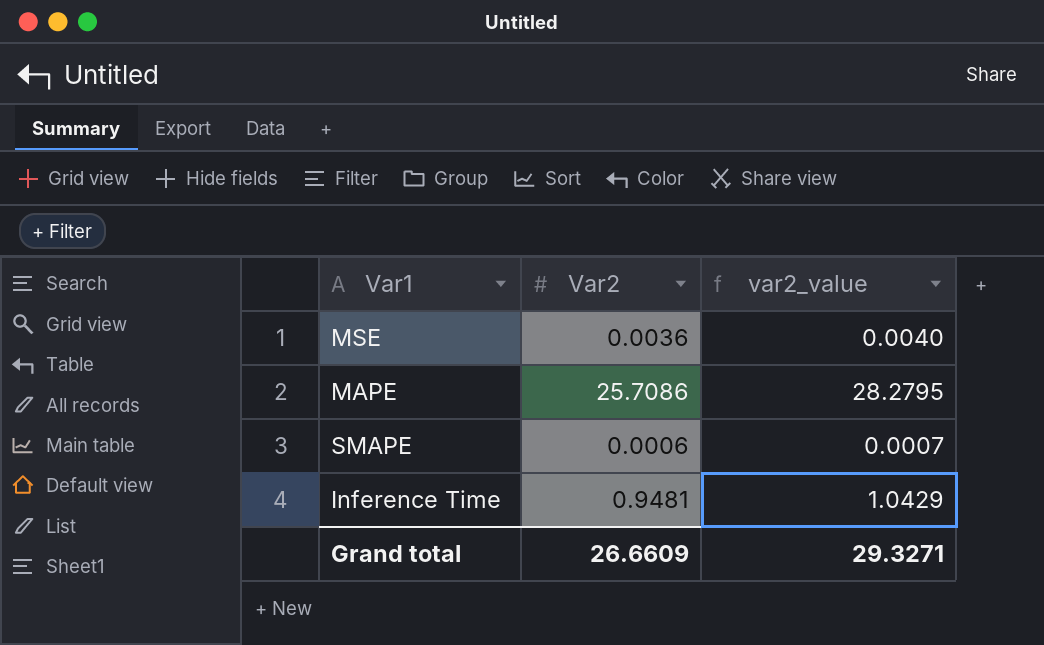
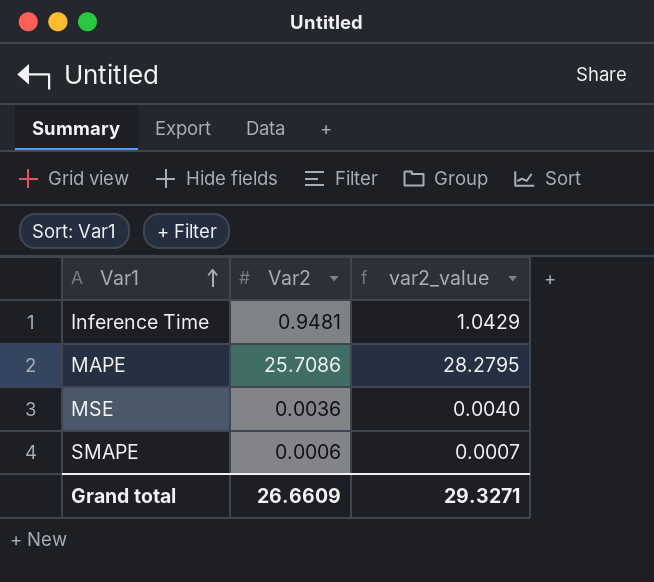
row order: none -> Var1 ascending

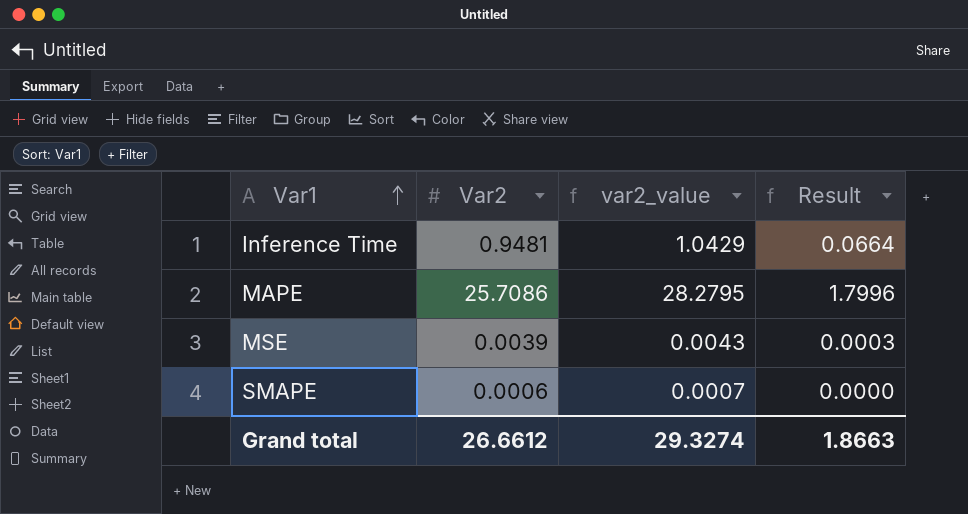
column Result | formula: none -> [Var2] * 0.07
MSE | Var2: 0.0036 -> 0.0039
MSE | var2_value: 0.0040 -> 0.0043
Grand total | Var2: 26.6609 -> 26.6612
Grand total | var2_value: 29.3271 -> 29.3274

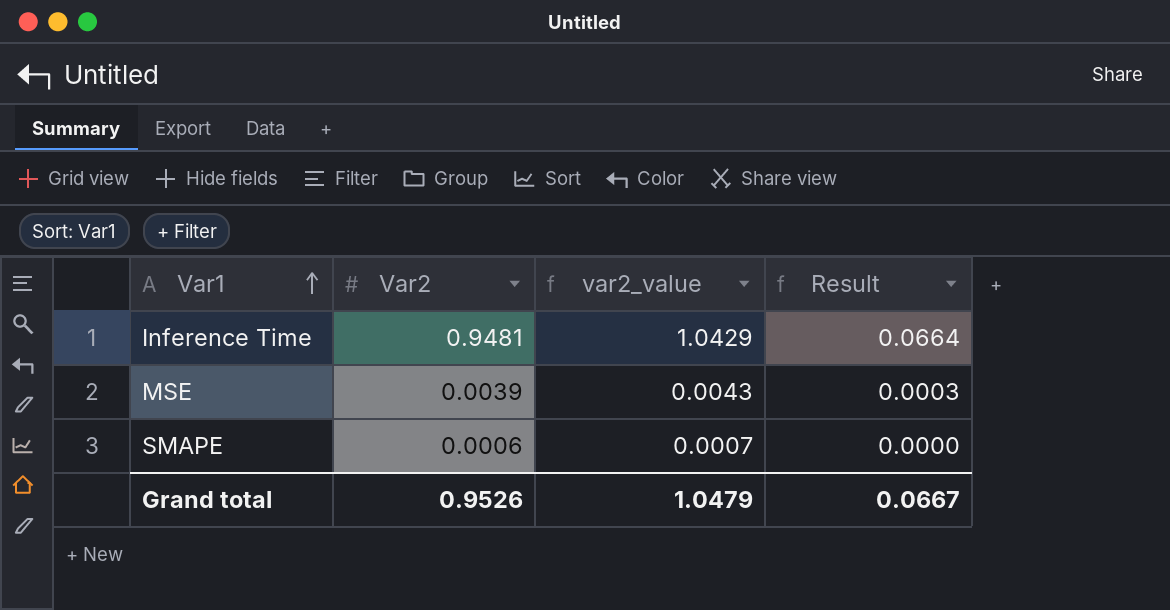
row MAPE: 25.7086 | 28.2795 | 1.7996 -> none
Grand total | Var2: 26.6612 -> 0.9526
Grand total | var2_value: 29.3274 -> 1.0479
Grand total | Result: 1.8663 -> 0.0667

